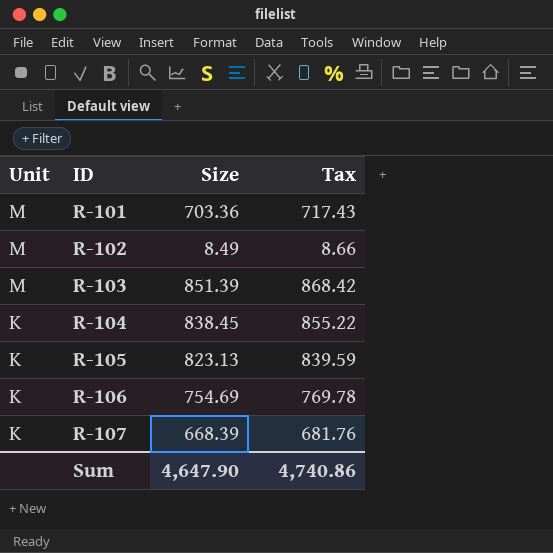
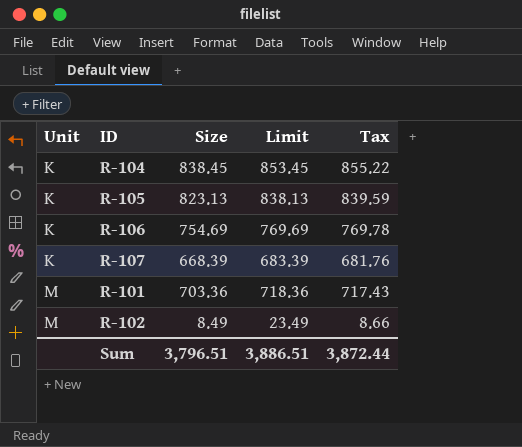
row order: Unit descending -> Unit ascending
column Limit | formula: none -> [Size] + 15
row R-103: M | 851.39 | 868.42 -> none
Sum | Size: 4,647.90 -> 3,796.51
Sum | Tax: 4,740.86 -> 3,872.44

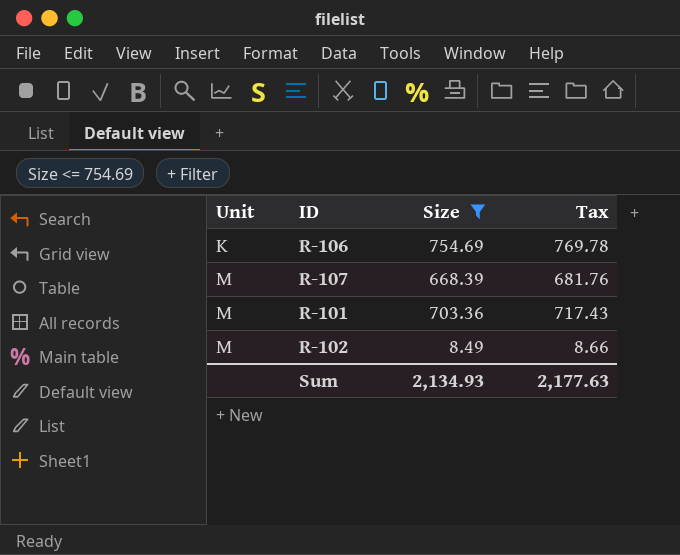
filter: none -> Size <= 754.69
column Limit | formula: [Size] + 15 -> none
R-107 | Unit: K -> M
Sum | Size: 3,796.51 -> 2,134.93
Sum | Tax: 3,872.44 -> 2,177.63

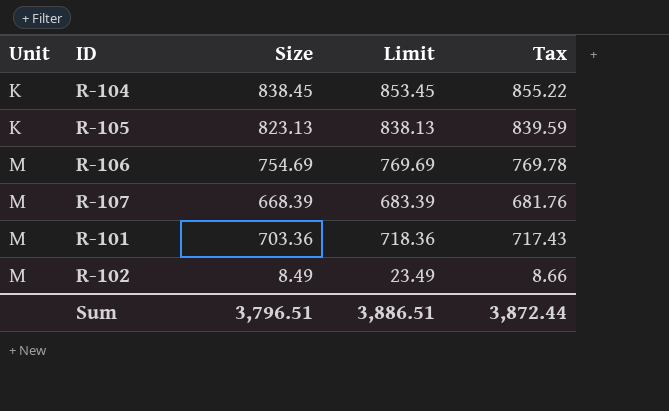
filter: Size <= 754.69 -> none
column Limit | formula: none -> [Size] + 15
R-106 | Unit: K -> M
Sum | Size: 2,134.93 -> 3,796.51
Sum | Tax: 2,177.63 -> 3,872.44

